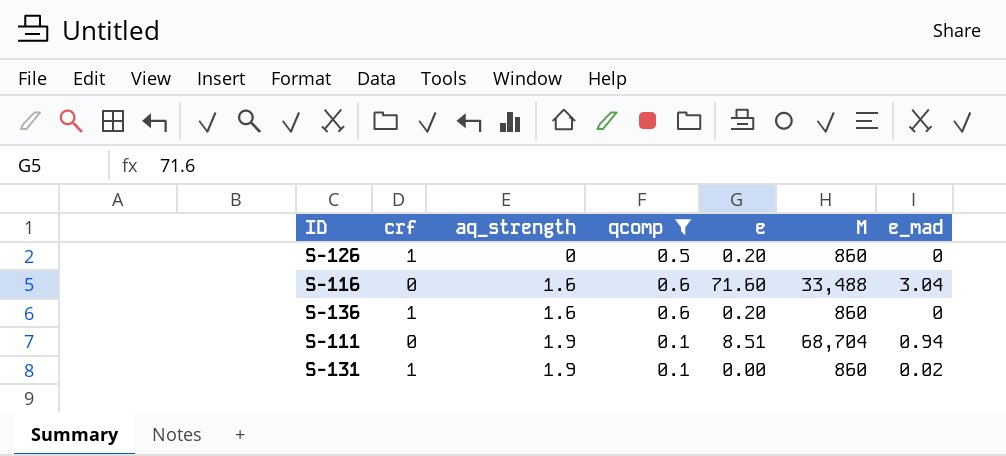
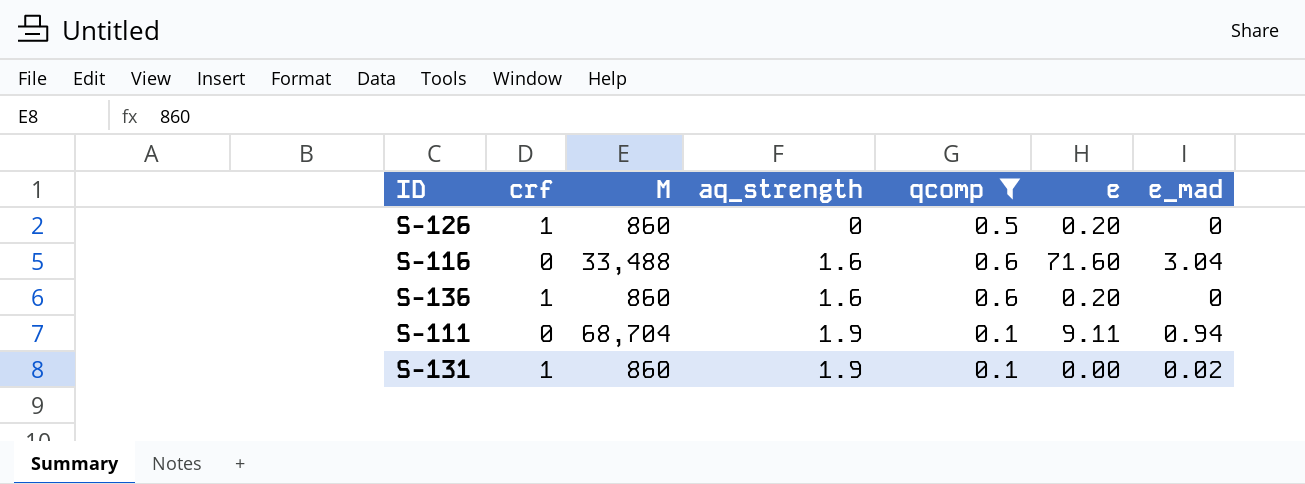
column M | position: 6 -> 3
S-111 | e: 8.51 -> 9.11

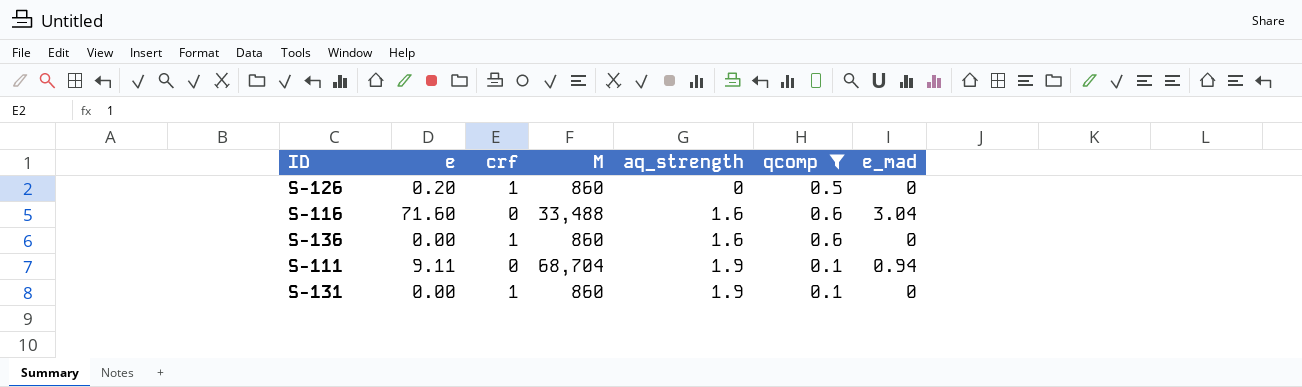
column e | position: 6 -> 2
S-136 | e: 0.20 -> 0.00
S-131 | e_mad: 0.02 -> 0

